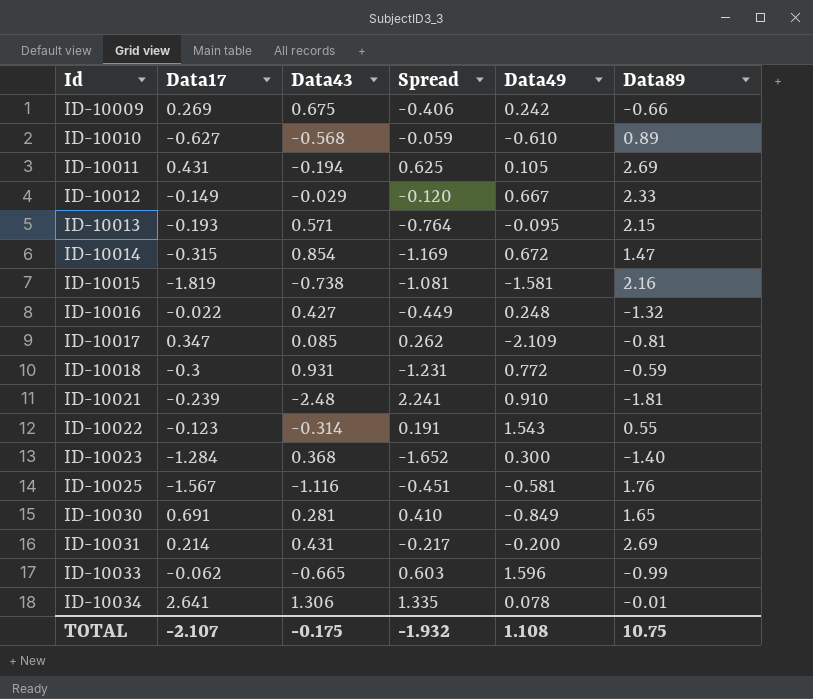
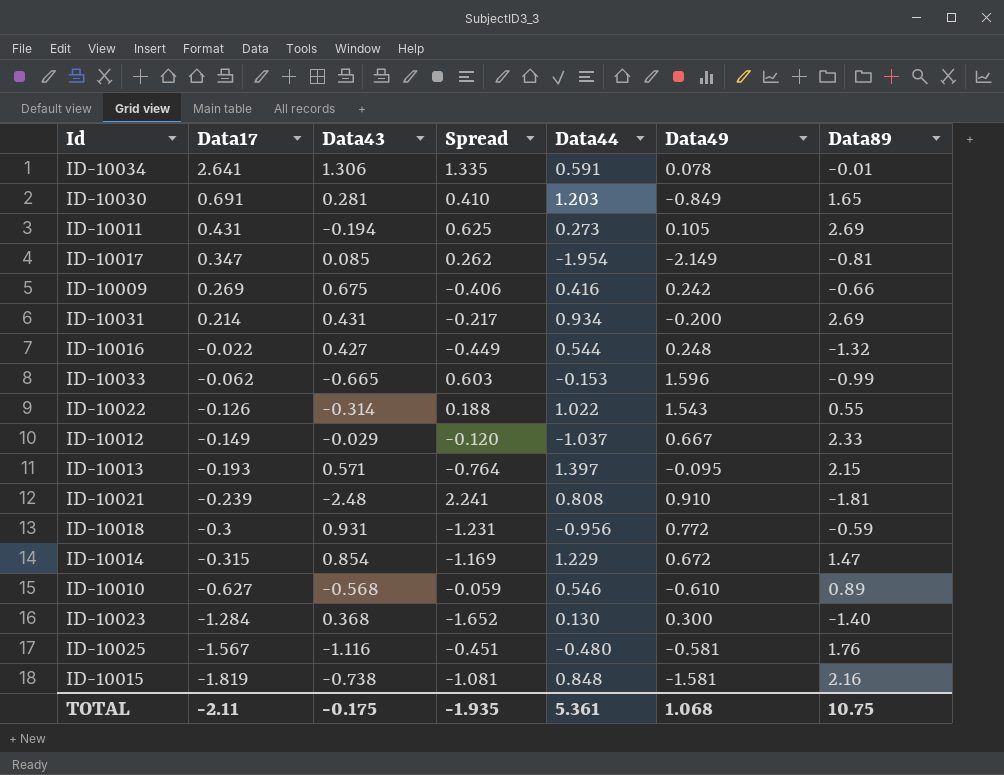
row order: Id ascending -> Data17 descending
column Data44 | position: none -> 5
ID-10017 | Data49: -2.109 -> -2.149
ID-10022 | Data17: -0.123 -> -0.126
ID-10022 | Spread: 0.191 -> 0.188
TOTAL | Data17: -2.107 -> -2.11
TOTAL | Spread: -1.932 -> -1.935
TOTAL | Data49: 1.108 -> 1.068

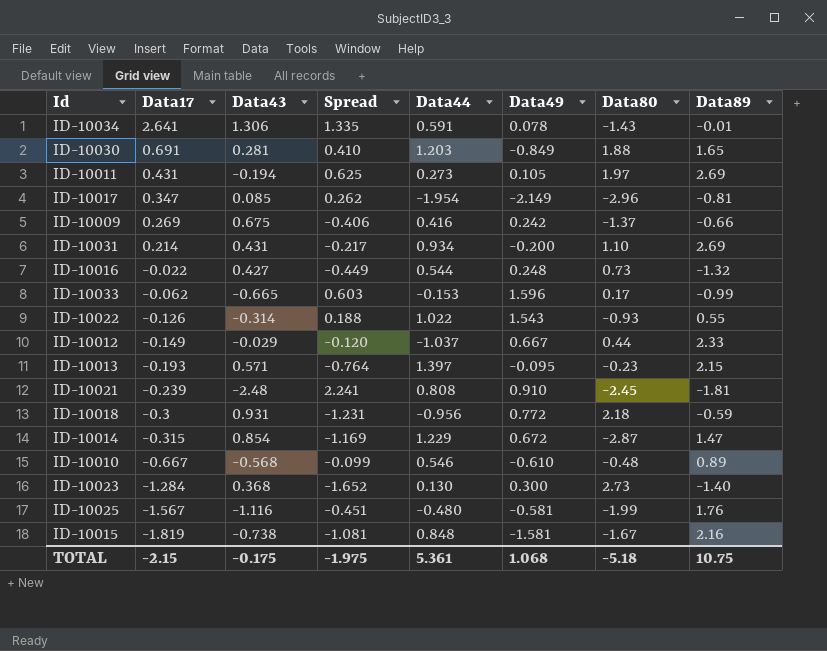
column Data80 | position: none -> 7
ID-10010 | Data17: -0.627 -> -0.667
ID-10010 | Spread: -0.059 -> -0.099
TOTAL | Data17: -2.11 -> -2.15
TOTAL | Spread: -1.935 -> -1.975

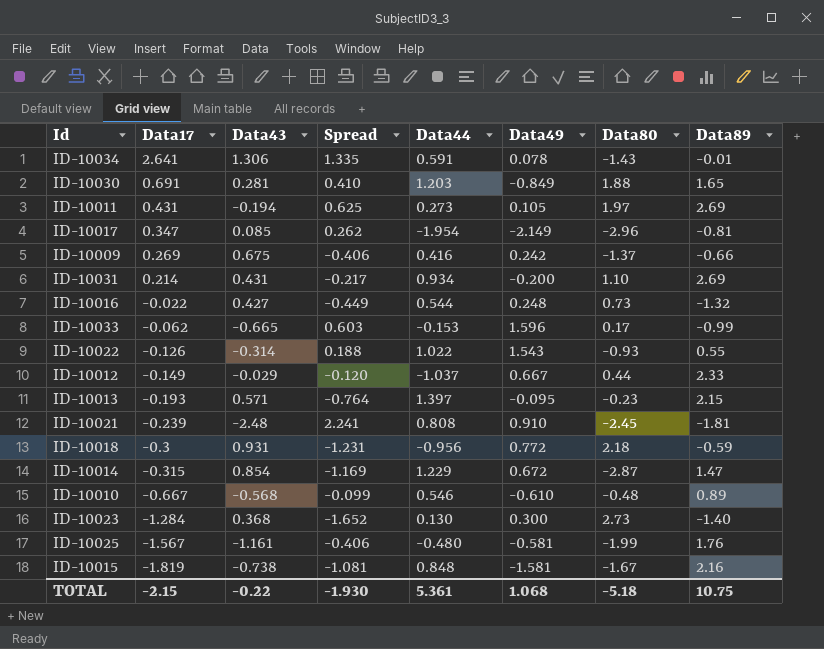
ID-10025 | Data43: -1.116 -> -1.161
ID-10025 | Spread: -0.451 -> -0.406
TOTAL | Data43: -0.175 -> -0.22
TOTAL | Spread: -1.975 -> -1.930

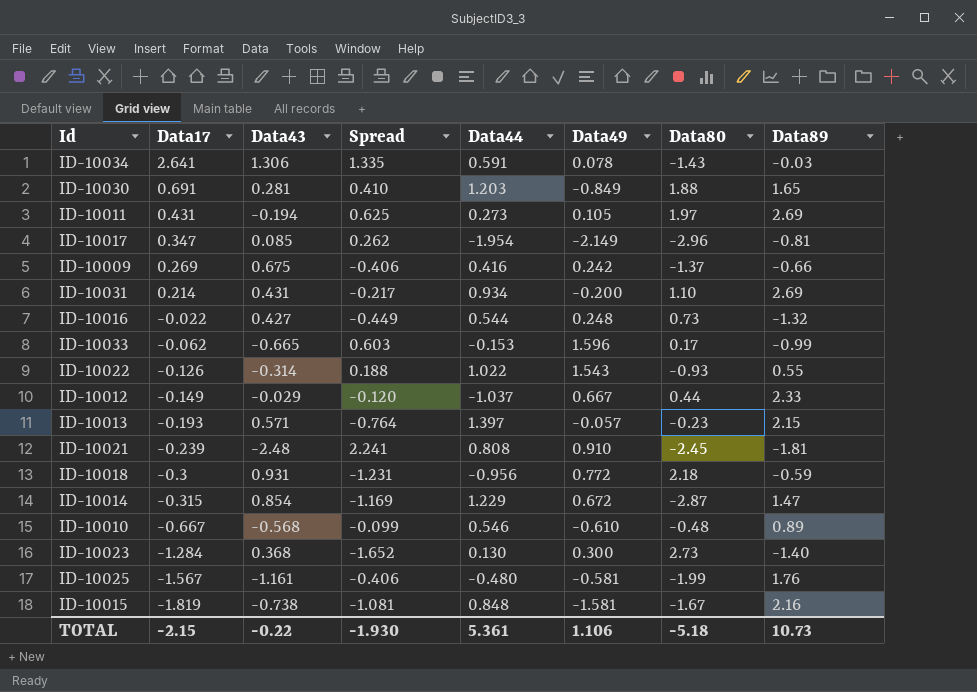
ID-10034 | Data89: -0.01 -> -0.03
ID-10013 | Data49: -0.095 -> -0.057
TOTAL | Data49: 1.068 -> 1.106
TOTAL | Data89: 10.75 -> 10.73

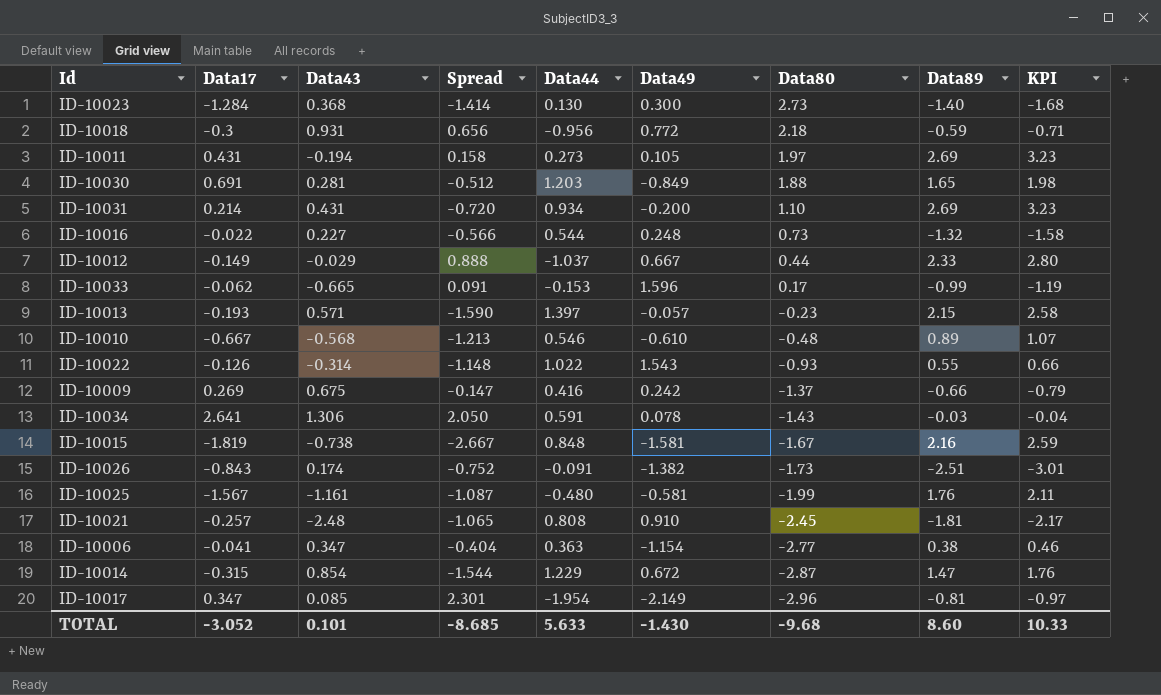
row order: Data17 descending -> Data80 descending
column Spread | formula: [Data17] - [Data43] -> [Data17] - [Data44]
column KPI | formula: none -> [Data89] * 1.2
ID-10016 | Data43: 0.427 -> 0.227
row ID-10026: none -> -0.843 | 0.174 | -0.752 | -0.091 | -1.382 | -1.73 | -2.51 | -3.01
ID-10021 | Data17: -0.239 -> -0.257
row ID-10006: none -> -0.041 | 0.347 | -0.404 | 0.363 | -1.154 | -2.77 | 0.38 | 0.46
TOTAL | Data17: -2.15 -> -3.052
TOTAL | Data43: -0.22 -> 0.101
TOTAL | Spread: -1.930 -> -8.685
TOTAL | Data44: 5.361 -> 5.633
TOTAL | Data49: 1.106 -> -1.430
TOTAL | Data80: -5.18 -> -9.68
TOTAL | Data89: 10.73 -> 8.60

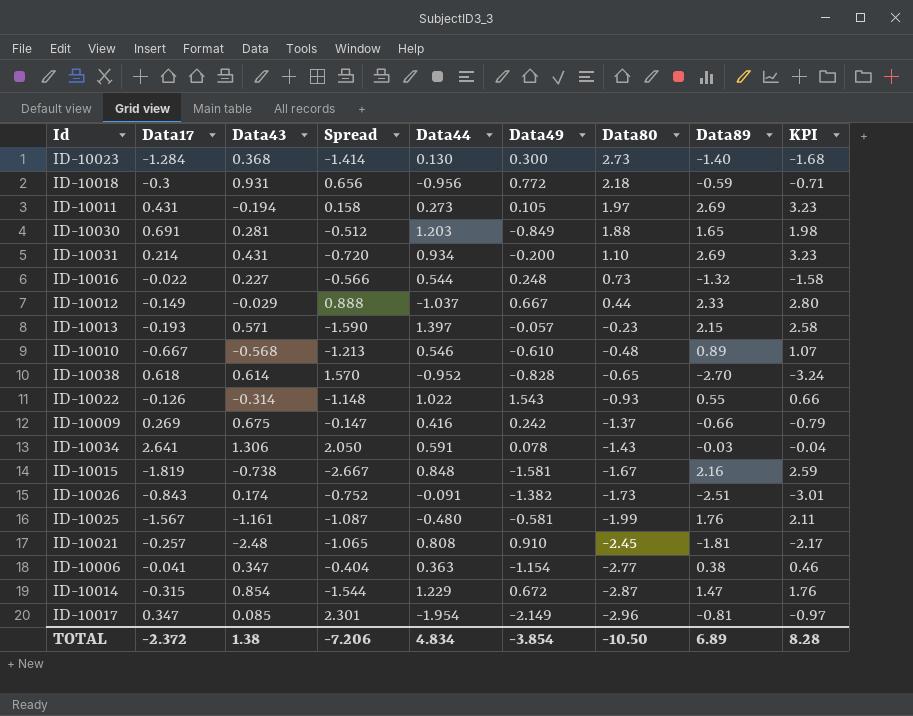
row ID-10033: -0.062 | -0.665 | 0.091 | -0.153 | 1.596 | 0.17 | -0.99 | -1.19 -> none
row ID-10038: none -> 0.618 | 0.614 | 1.570 | -0.952 | -0.828 | -0.65 | -2.70 | -3.24
TOTAL | Data17: -3.052 -> -2.372
TOTAL | Data43: 0.101 -> 1.38
TOTAL | Spread: -8.685 -> -7.206
TOTAL | Data44: 5.633 -> 4.834
TOTAL | Data49: -1.430 -> -3.854
TOTAL | Data80: -9.68 -> -10.50
TOTAL | Data89: 8.60 -> 6.89
TOTAL | KPI: 10.33 -> 8.28

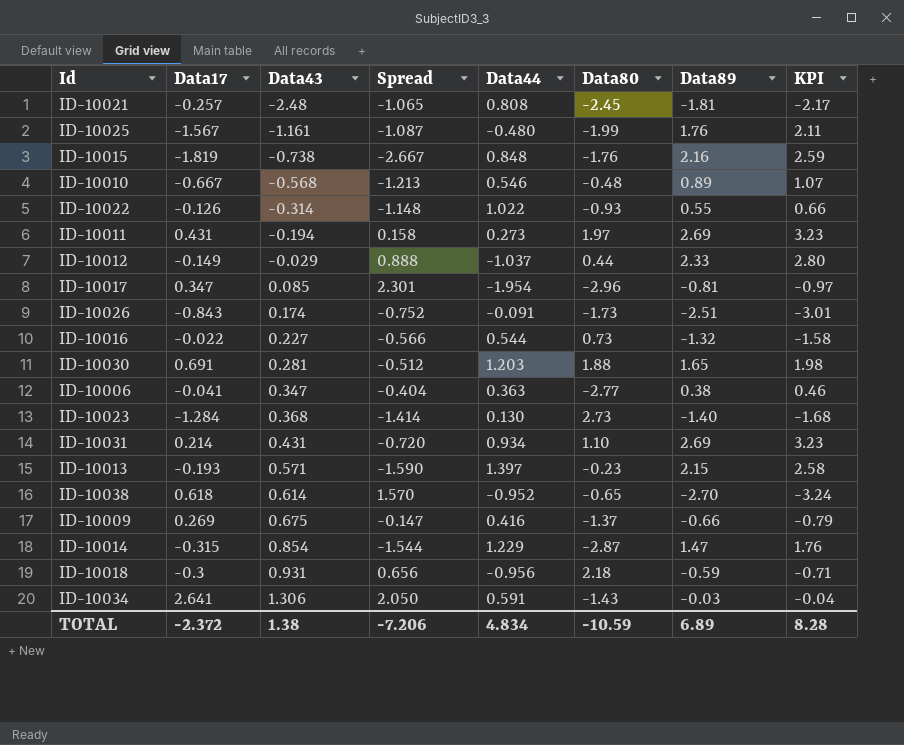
row order: Data80 descending -> Data43 ascending
column Data49 | position: 6 -> none
ID-10015 | Data80: -1.67 -> -1.76
TOTAL | Data80: -10.50 -> -10.59

